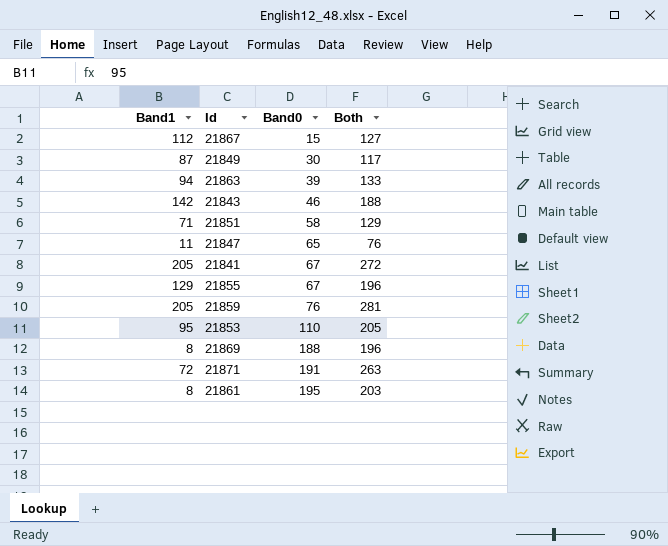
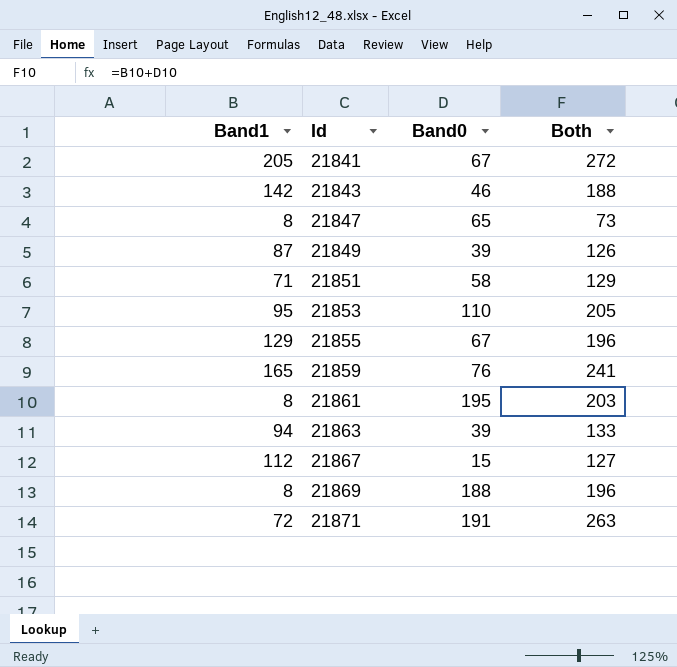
row order: Band0 ascending -> Id ascending
21847 | Band1: 11 -> 8
21847 | Both: 76 -> 73
21849 | Band0: 30 -> 39
21849 | Both: 117 -> 126
21859 | Band1: 205 -> 165
21859 | Both: 281 -> 241

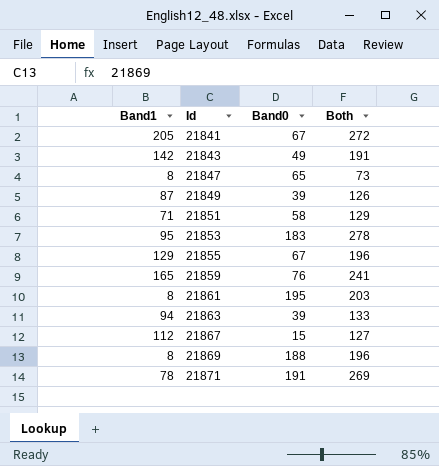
21843 | Band0: 46 -> 49
21843 | Both: 188 -> 191
21853 | Band0: 110 -> 183
21853 | Both: 205 -> 278
21871 | Band1: 72 -> 78
21871 | Both: 263 -> 269

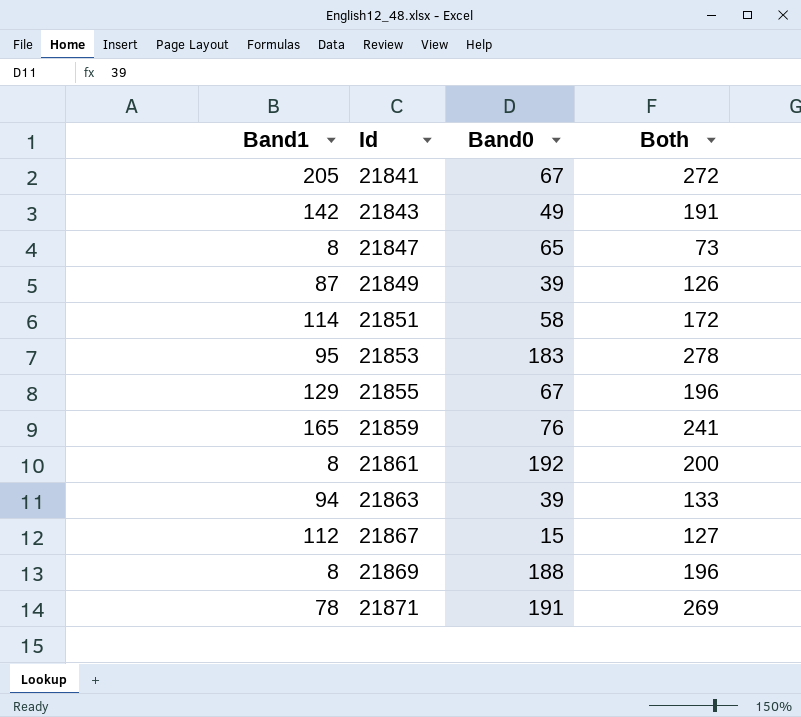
21851 | Band1: 71 -> 114
21851 | Both: 129 -> 172
21861 | Band0: 195 -> 192
21861 | Both: 203 -> 200

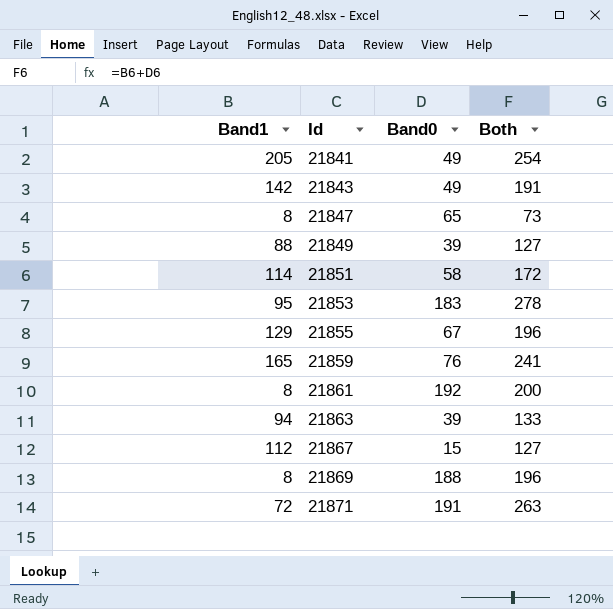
21841 | Band0: 67 -> 49
21841 | Both: 272 -> 254
21849 | Band1: 87 -> 88
21849 | Both: 126 -> 127
21871 | Band1: 78 -> 72
21871 | Both: 269 -> 263

